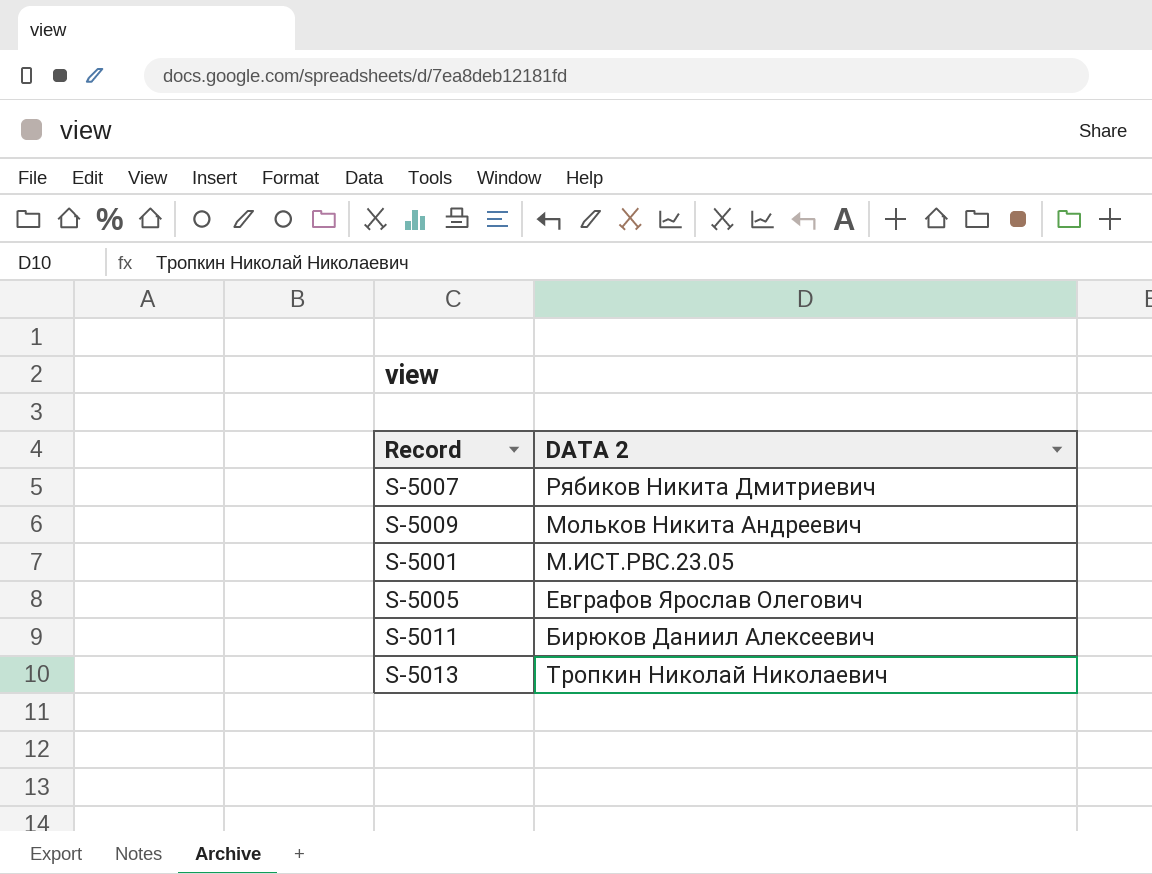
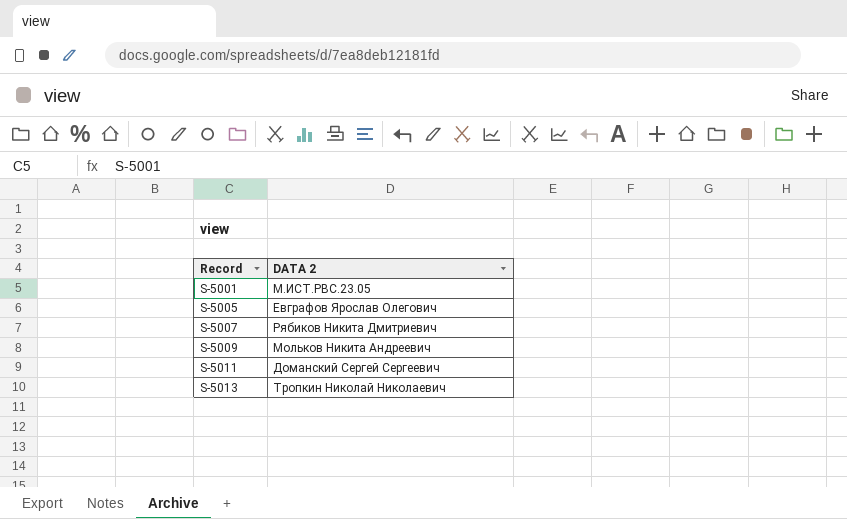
row order: none -> Record ascending
S-5011 | DATA 2: Бирюков Даниил Алексеевич -> Доманский Сергей Сергеевич

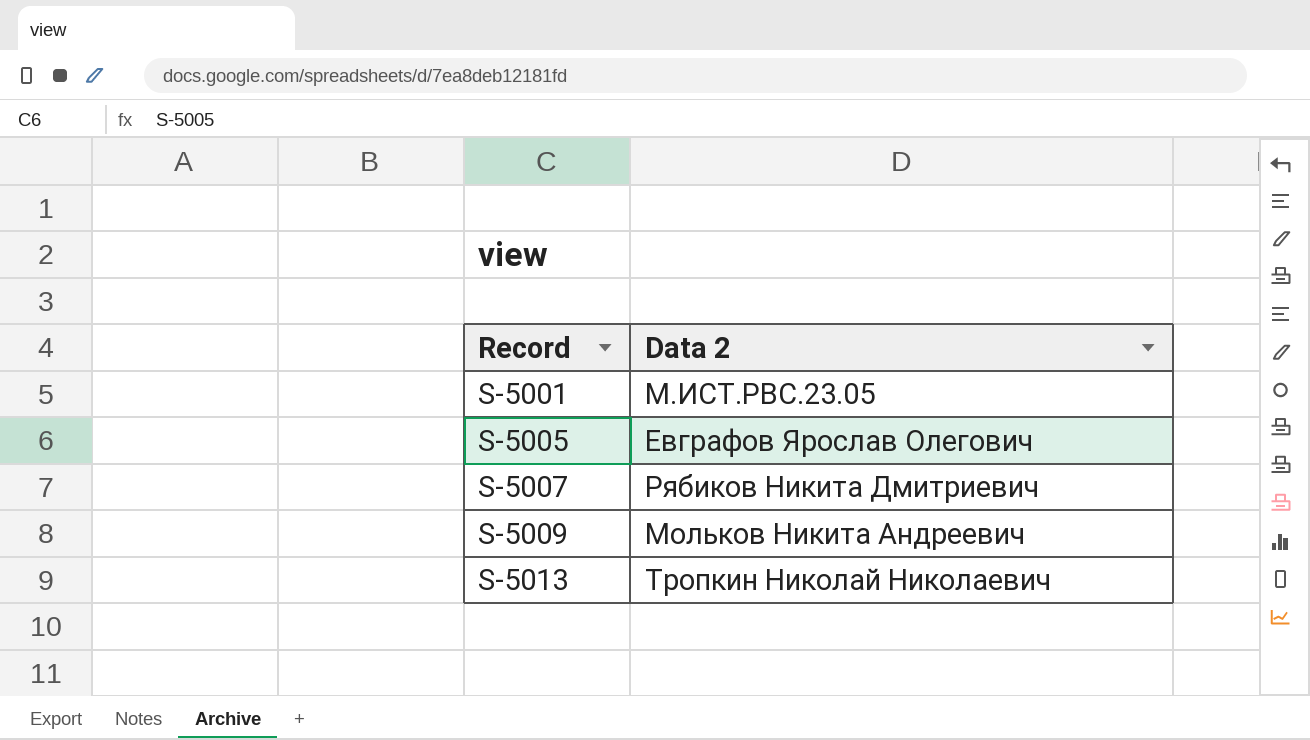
column name: DATA 2 -> Data 2
row S-5011: Доманский Сергей Сергеевич -> none

